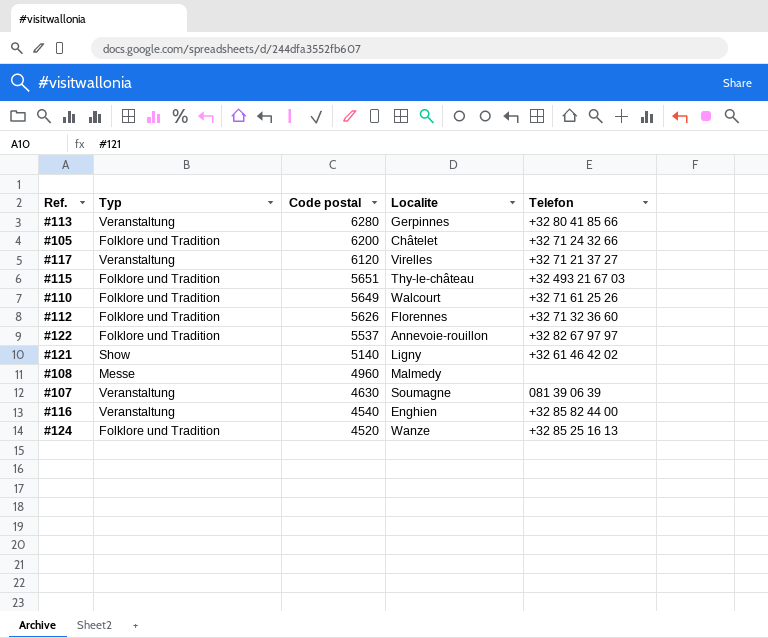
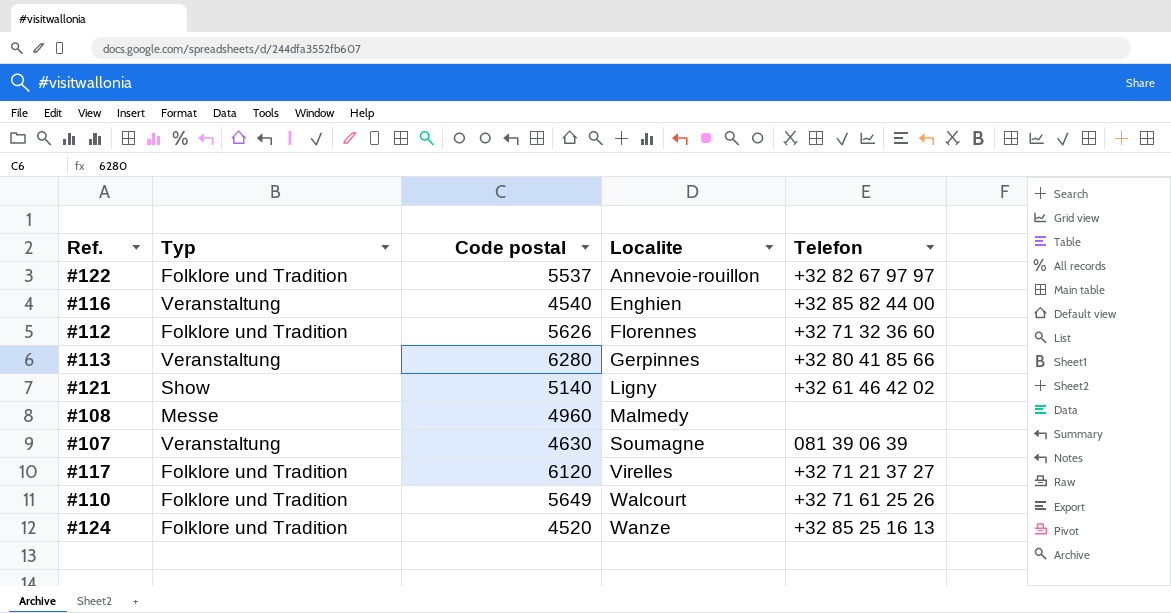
row order: Code postal descending -> Localite ascending
row #105: Folklore und Tradition | 6200 | Châtelet | +32 71 24 32 66 -> none
row #115: Folklore und Tradition | 5651 | Thy-le-château | +32 493 21 67 03 -> none
#117 | Typ: Veranstaltung -> Folklore und Tradition

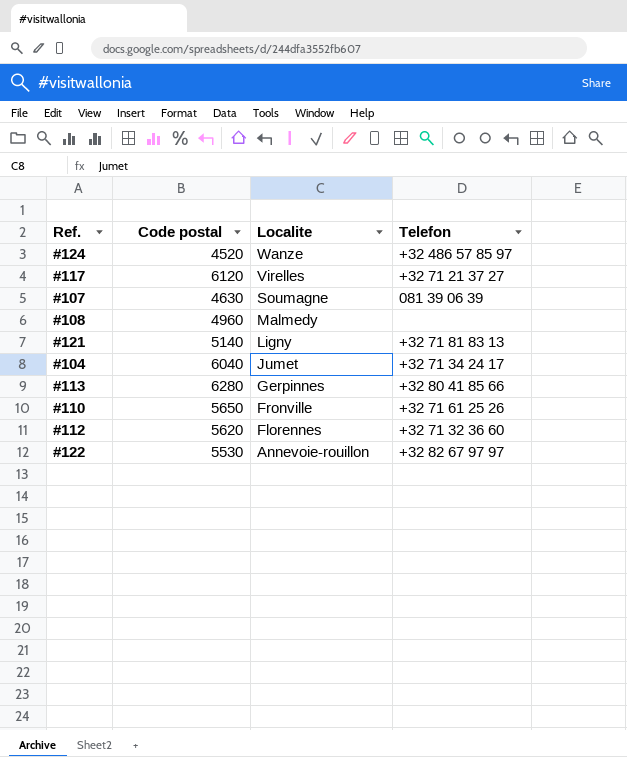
row order: Localite ascending -> Localite descending
column Typ | position: 2 -> none
row #116: Veranstaltung | 4540 | Enghien | +32 85 82 44 00 -> none
#124 | Telefon: +32 85 25 16 13 -> +32 486 57 85 97
#121 | Telefon: +32 61 46 42 02 -> +32 71 81 83 13
row #104: none -> 6040 | Jumet | +32 71 34 24 17
#110 | Code postal: 5649 -> 5650
#110 | Localite: Walcourt -> Fronville
#112 | Code postal: 5626 -> 5620
#122 | Code postal: 5537 -> 5530

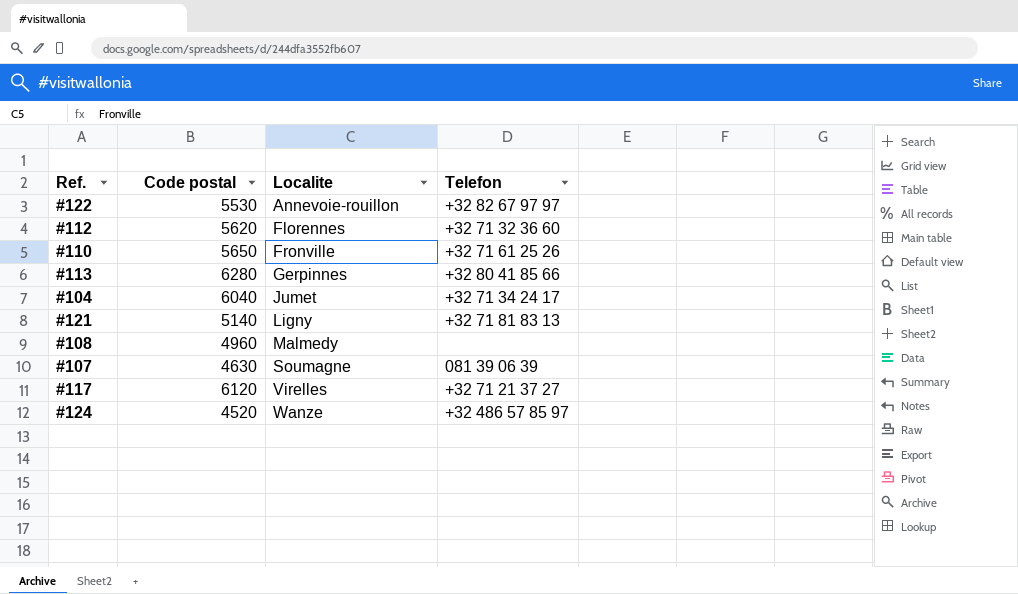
row order: Localite descending -> Localite ascending

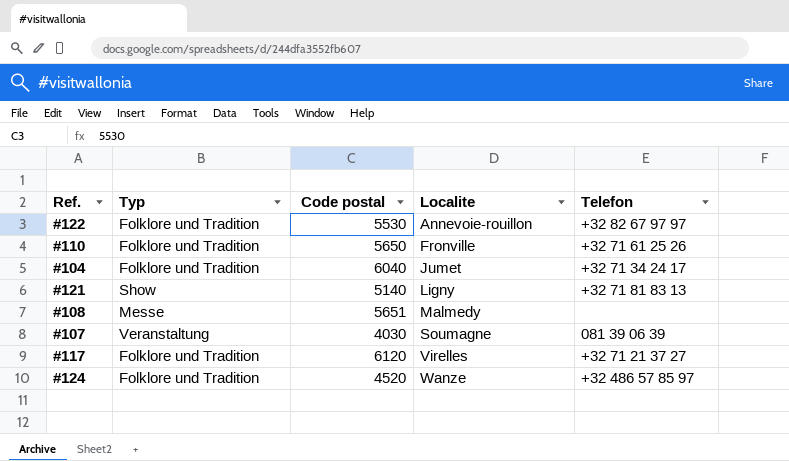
column Typ | position: none -> 2
row #112: 5620 | Florennes | +32 71 32 36 60 -> none
row #113: 6280 | Gerpinnes | +32 80 41 85 66 -> none
#108 | Code postal: 4960 -> 5651
#107 | Code postal: 4630 -> 4030

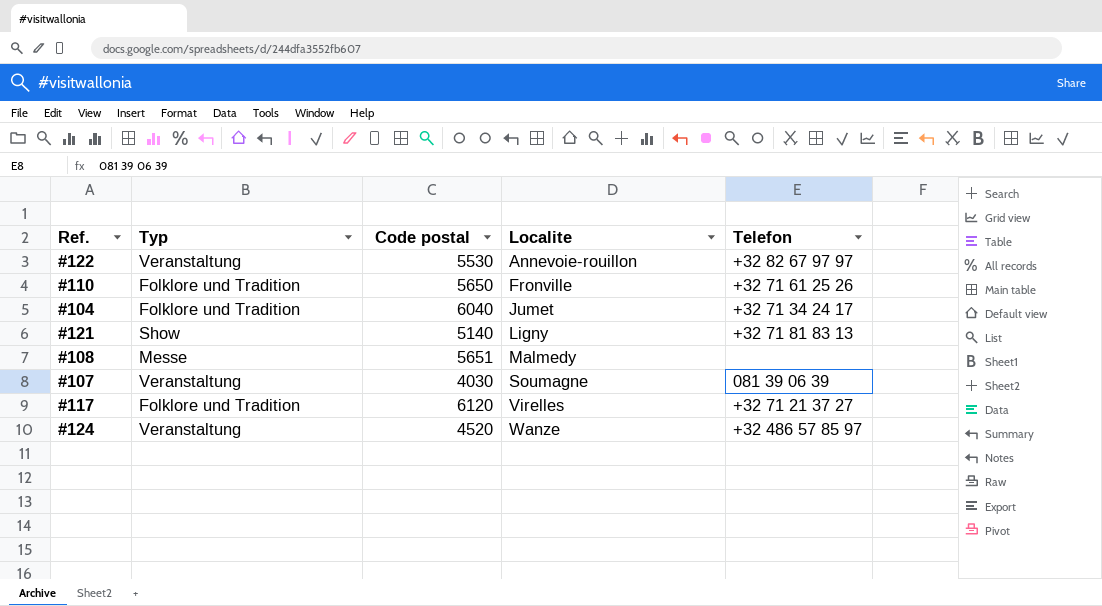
#122 | Typ: Folklore und Tradition -> Veranstaltung
#124 | Typ: Folklore und Tradition -> Veranstaltung

